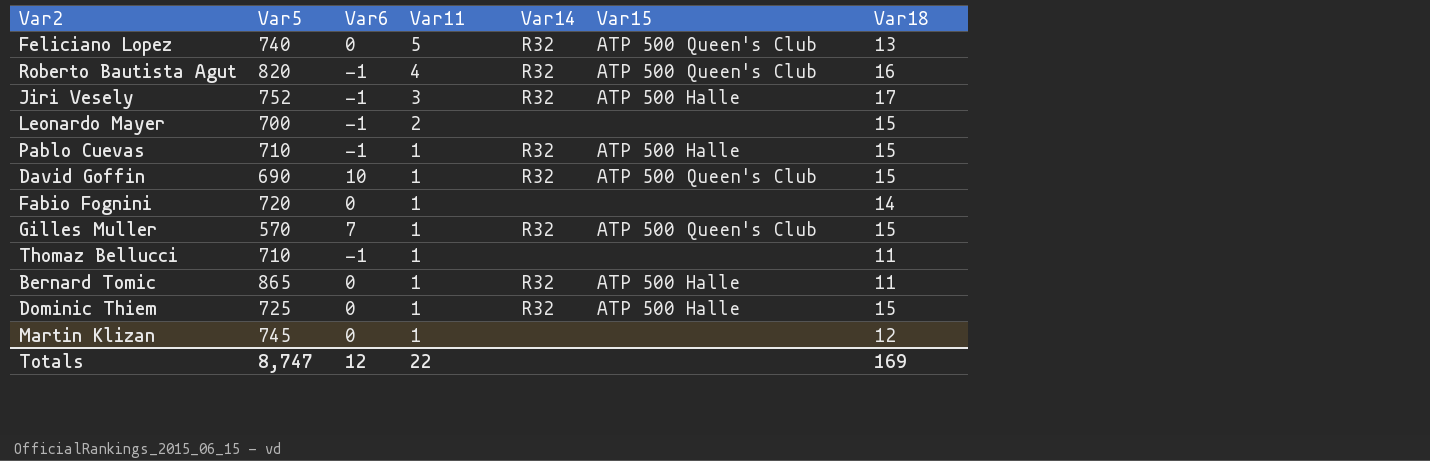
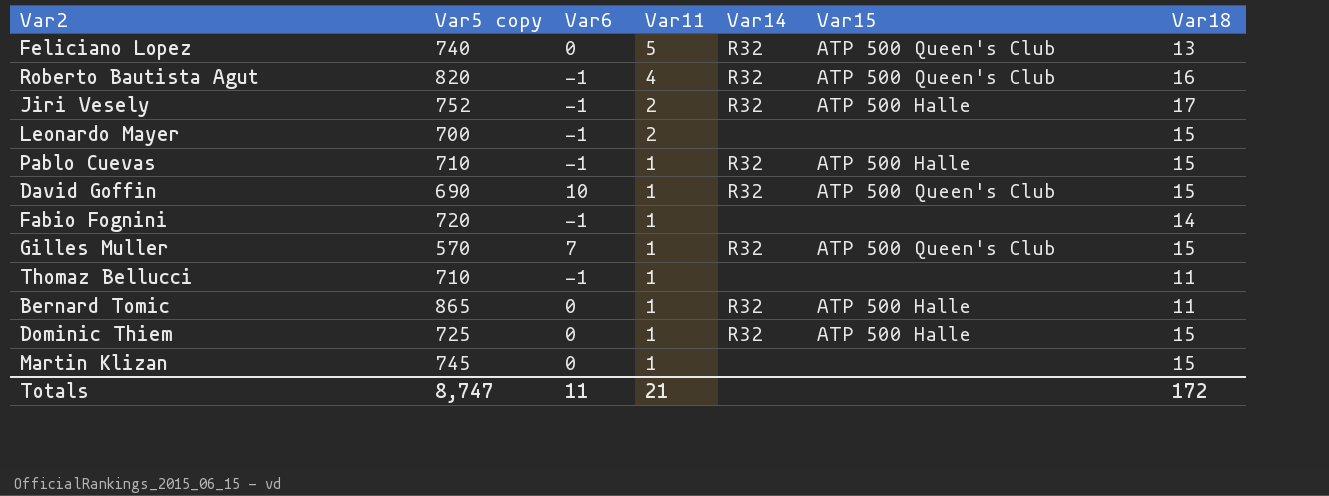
column name: Var5 -> Var5 copy
Jiri Vesely | Var11: 3 -> 2
Fabio Fognini | Var6: 0 -> -1
Martin Klizan | Var18: 12 -> 15
Totals | Var6: 12 -> 11
Totals | Var11: 22 -> 21
Totals | Var18: 169 -> 172

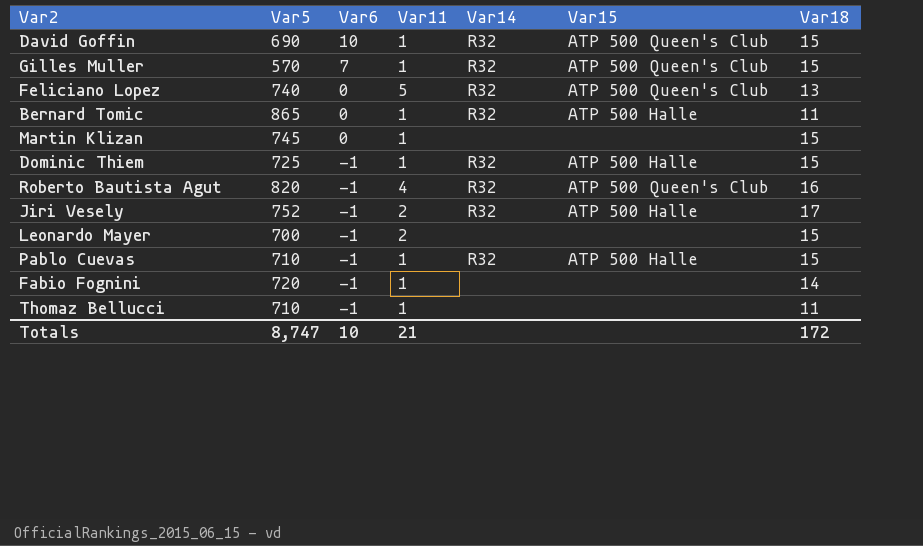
row order: Var11 descending -> Var6 descending
column name: Var5 copy -> Var5
Dominic Thiem | Var6: 0 -> -1
Totals | Var6: 11 -> 10

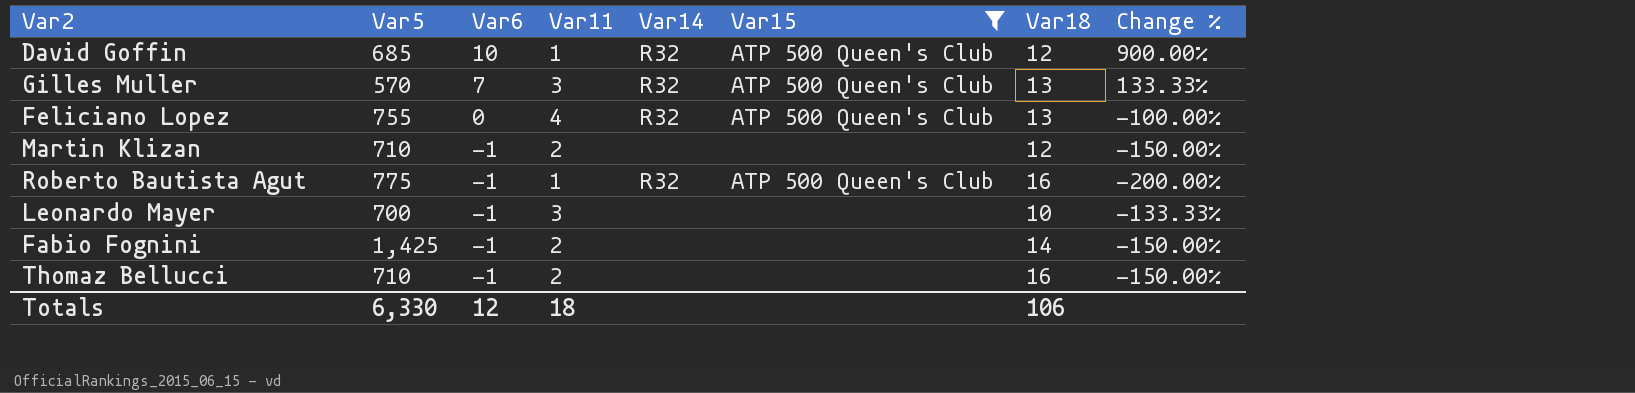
filter: none -> Var15 != ATP 500 Halle
column Change % | formula: none -> ([Var6] - [Var11]) / [Var11]
David Goffin | Var5: 690 -> 685
David Goffin | Var18: 15 -> 12
Gilles Muller | Var11: 1 -> 3
Gilles Muller | Var18: 15 -> 13
Feliciano Lopez | Var5: 740 -> 755
Feliciano Lopez | Var11: 5 -> 4
Martin Klizan | Var5: 745 -> 710
Martin Klizan | Var6: 0 -> -1
Martin Klizan | Var11: 1 -> 2
Martin Klizan | Var18: 15 -> 12
Roberto Bautista Agut | Var5: 820 -> 775
Roberto Bautista Agut | Var11: 4 -> 1
Leonardo Mayer | Var11: 2 -> 3
Leonardo Mayer | Var18: 15 -> 10
Fabio Fognini | Var5: 720 -> 1,425
Fabio Fognini | Var11: 1 -> 2
Thomaz Bellucci | Var11: 1 -> 2
Thomaz Bellucci | Var18: 11 -> 16
Totals | Var5: 8,747 -> 6,330
Totals | Var6: 10 -> 12
Totals | Var11: 21 -> 18
Totals | Var18: 172 -> 106

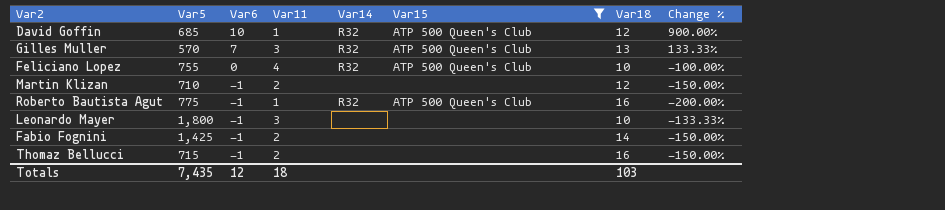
Feliciano Lopez | Var18: 13 -> 10
Leonardo Mayer | Var5: 700 -> 1,800
Thomaz Bellucci | Var5: 710 -> 715
Totals | Var5: 6,330 -> 7,435
Totals | Var18: 106 -> 103

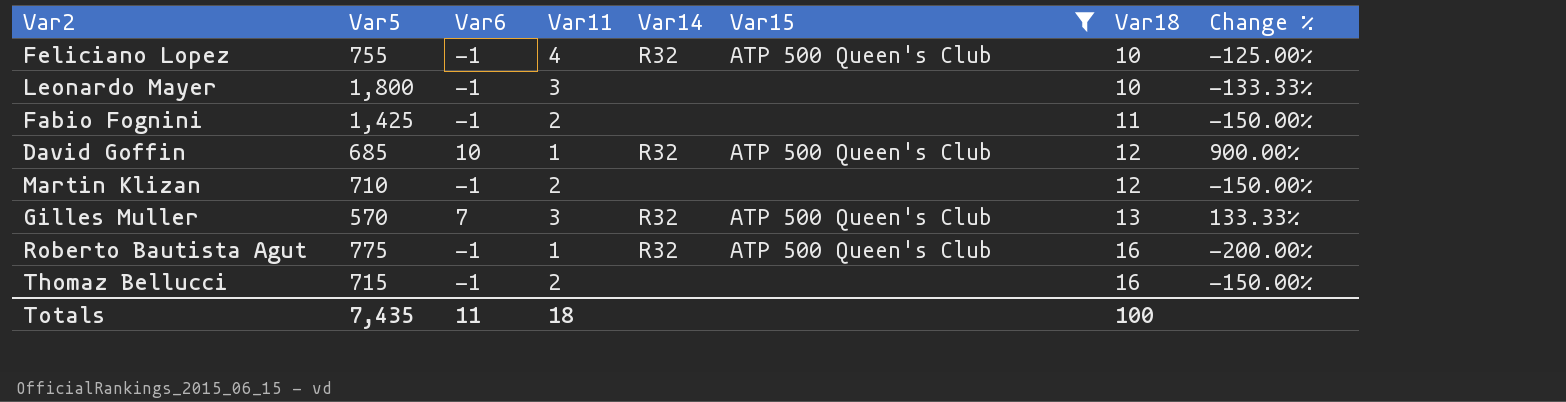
row order: Var6 descending -> Var18 ascending
Feliciano Lopez | Var6: 0 -> -1
Feliciano Lopez | Change %: -100.00% -> -125.00%
Fabio Fognini | Var18: 14 -> 11
Totals | Var6: 12 -> 11
Totals | Var18: 103 -> 100

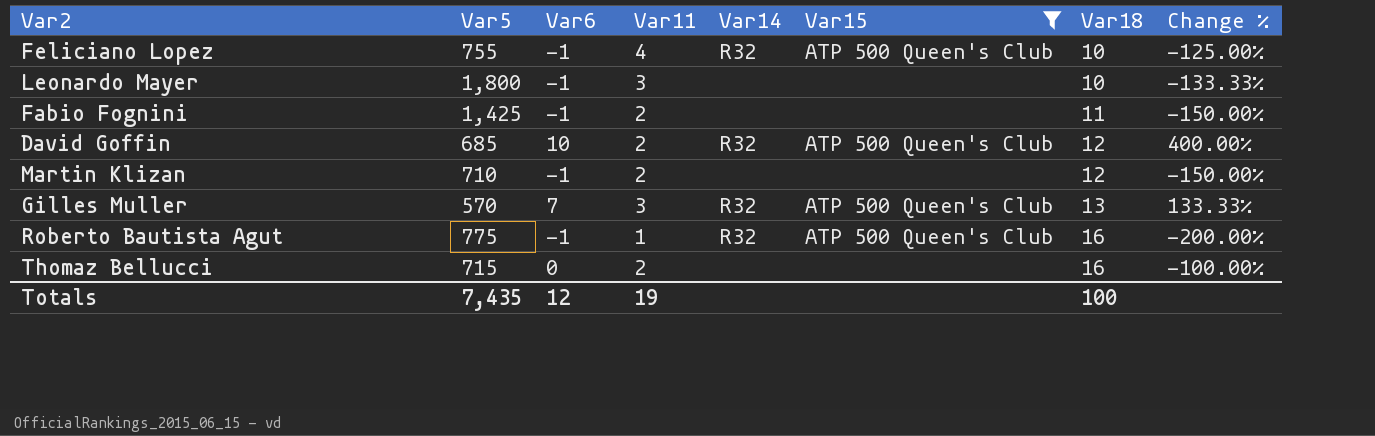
David Goffin | Var11: 1 -> 2
David Goffin | Change %: 900.00% -> 400.00%
Thomaz Bellucci | Var6: -1 -> 0
Thomaz Bellucci | Change %: -150.00% -> -100.00%
Totals | Var6: 11 -> 12
Totals | Var11: 18 -> 19

